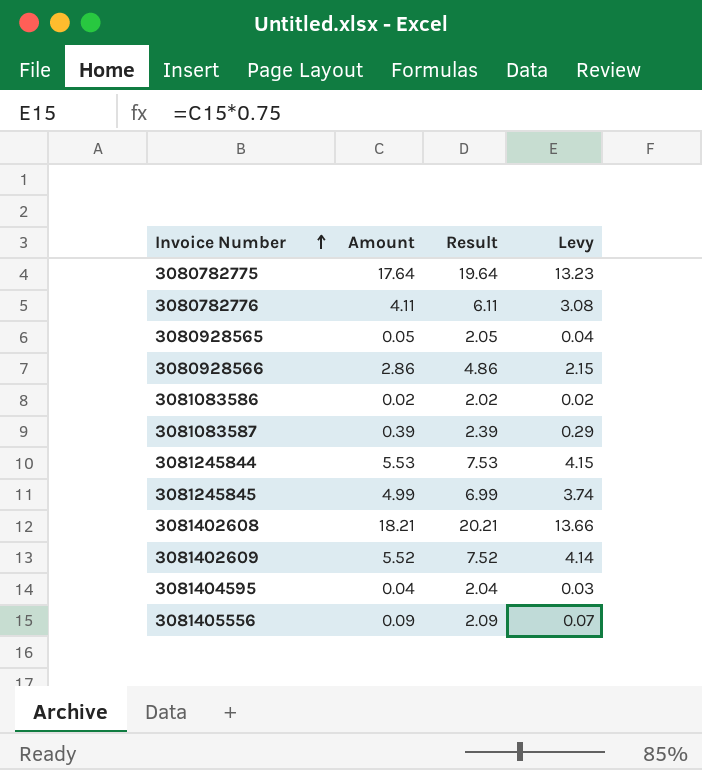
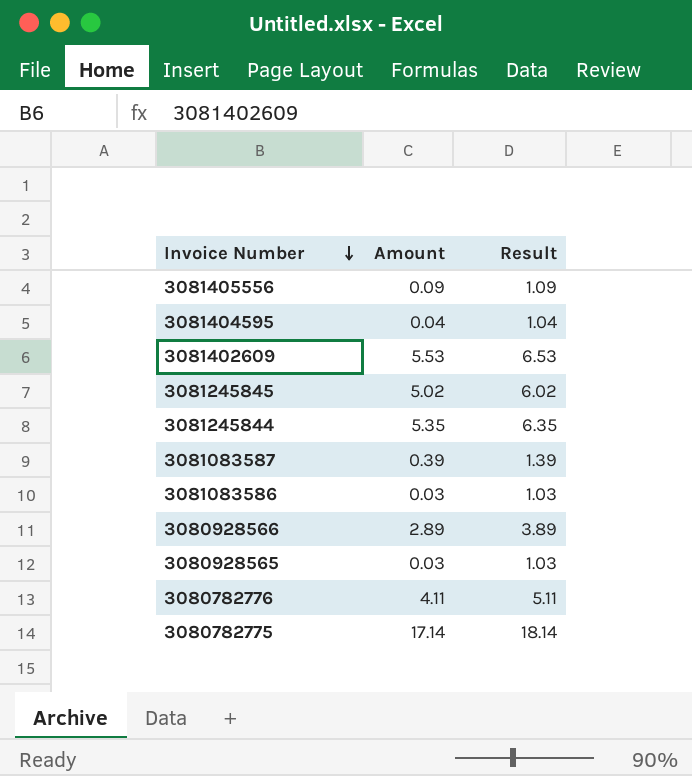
row order: Invoice Number ascending -> Invoice Number descending
column Levy | formula: [Amount] * 0.75 -> none
column Result | formula: [Amount] + 2 -> [Amount] + 1
row 3081402608: 18.21 | 20.21 | 13.66 -> none
3081402609 | Amount: 5.52 -> 5.53
3081245845 | Amount: 4.99 -> 5.02
3081245844 | Amount: 5.53 -> 5.35
3081083586 | Amount: 0.02 -> 0.03
3080928566 | Amount: 2.86 -> 2.89
3080928565 | Amount: 0.05 -> 0.03
3080782775 | Amount: 17.64 -> 17.14

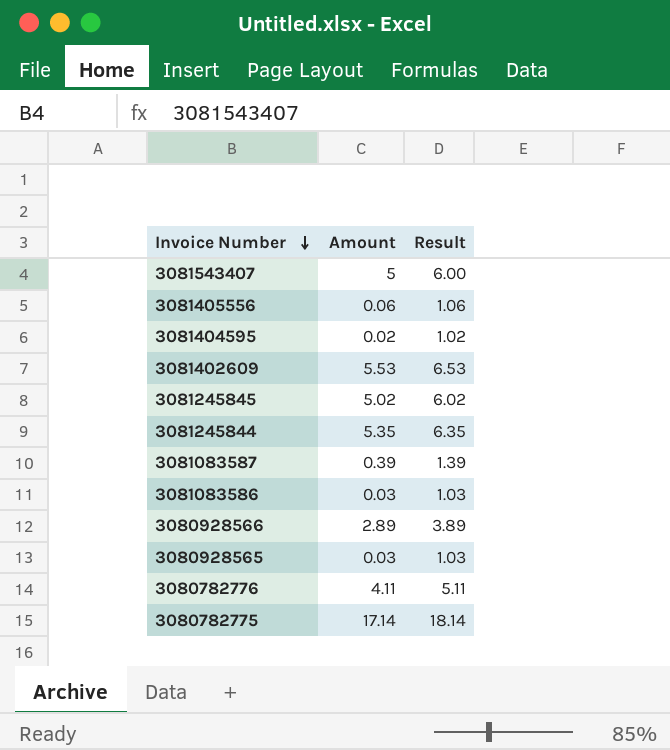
row 3081543407: none -> 5 | 6.00
3081405556 | Amount: 0.09 -> 0.06
3081405556 | Result: 1.09 -> 1.06
3081404595 | Amount: 0.04 -> 0.02
3081404595 | Result: 1.04 -> 1.02

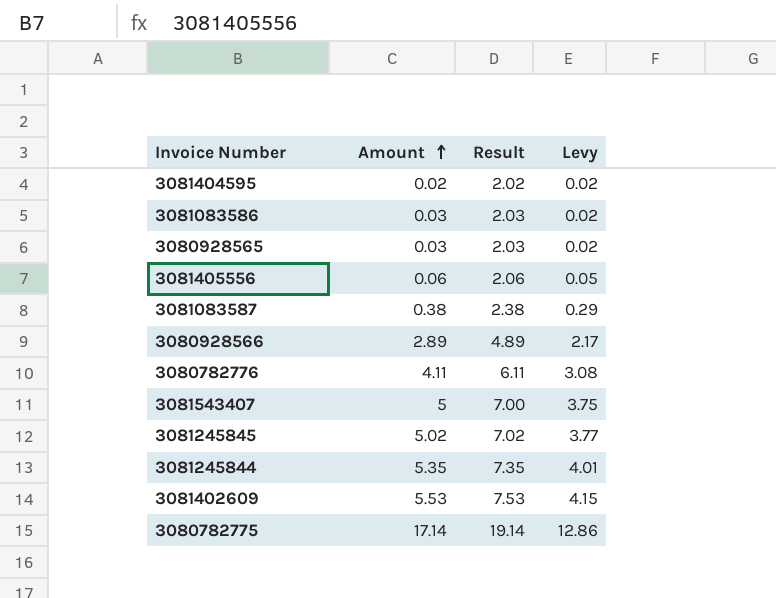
row order: Invoice Number descending -> Amount ascending
column Result | formula: [Amount] + 1 -> [Amount] + 2
column Levy | formula: none -> [Amount] * 0.75
3081083587 | Amount: 0.39 -> 0.38

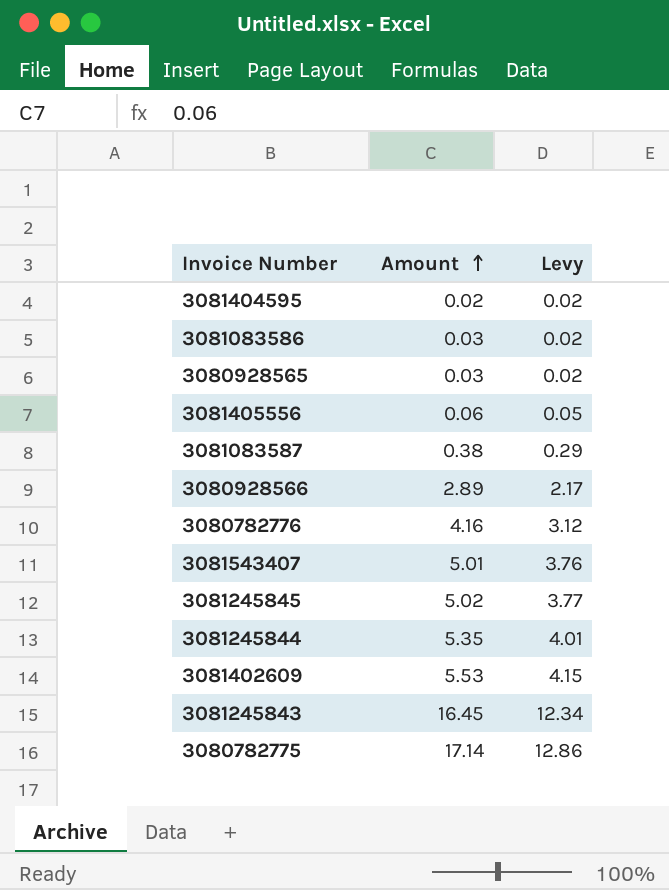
column Result | formula: [Amount] + 2 -> none
3080782776 | Amount: 4.11 -> 4.16
3080782776 | Levy: 3.08 -> 3.12
3081543407 | Amount: 5 -> 5.01
3081543407 | Levy: 3.75 -> 3.76
row 3081245843: none -> 16.45 | 12.34

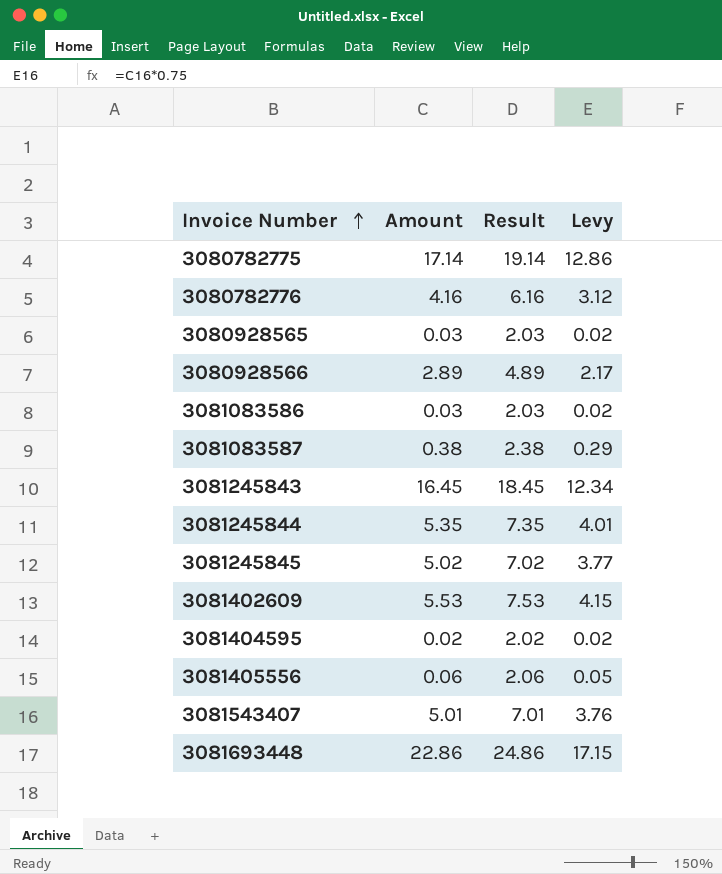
row order: Amount ascending -> Invoice Number ascending
column Result | formula: none -> [Amount] + 2
row 3081693448: none -> 22.86 | 24.86 | 17.15

